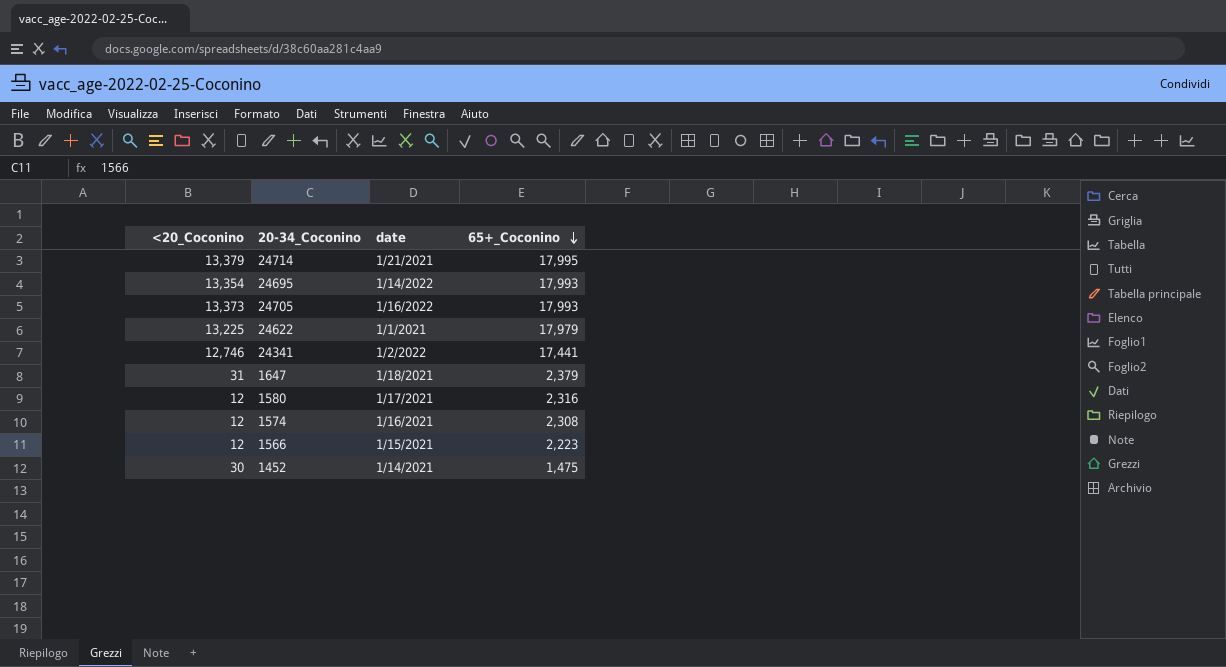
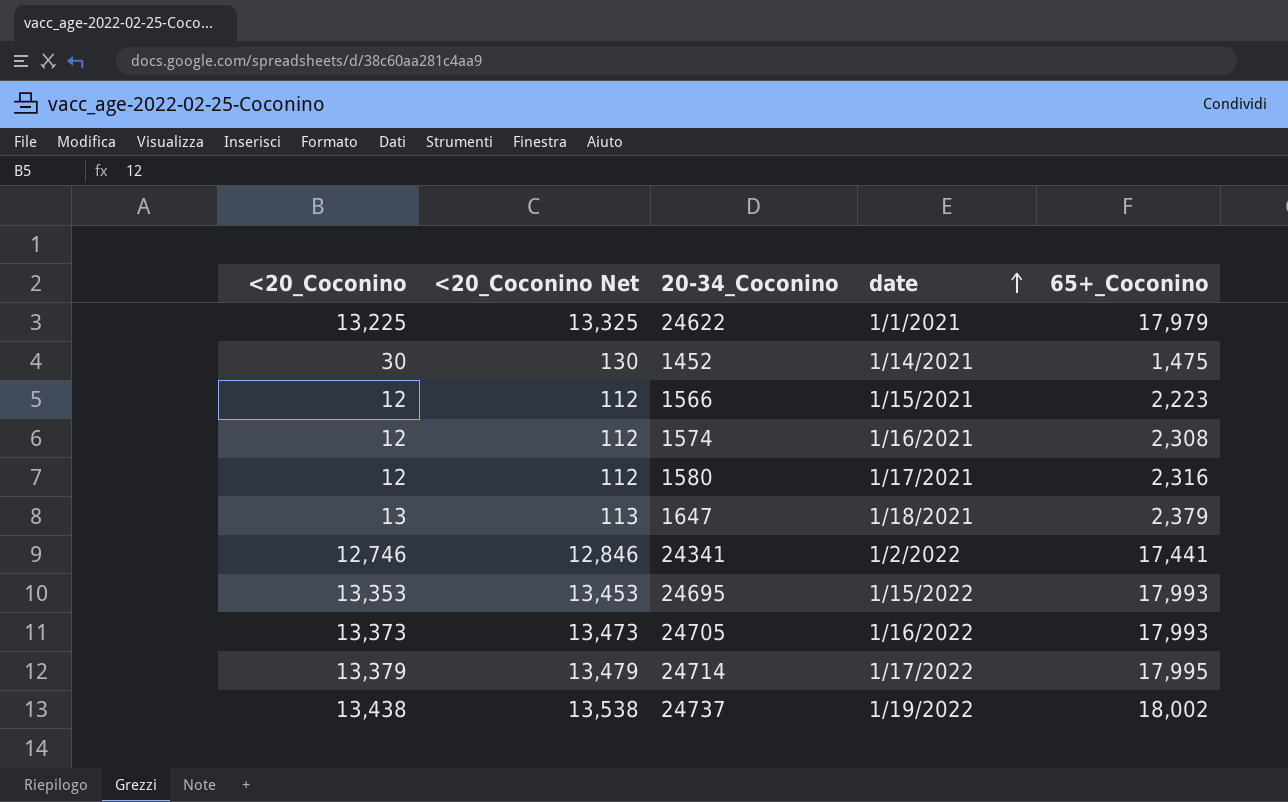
row order: 65+_Coconino descending -> date ascending
column <20_Coconino Net | formula: none -> [<20_Coconino] + 100
1647 | <20_Coconino: 31 -> 13
24695 | <20_Coconino: 13,354 -> 13,353
24695 | date: 1/14/2022 -> 1/15/2022
24714 | date: 1/21/2021 -> 1/17/2022
row 24737: none -> 13,438 | 13,538 | 1/19/2022 | 18,002

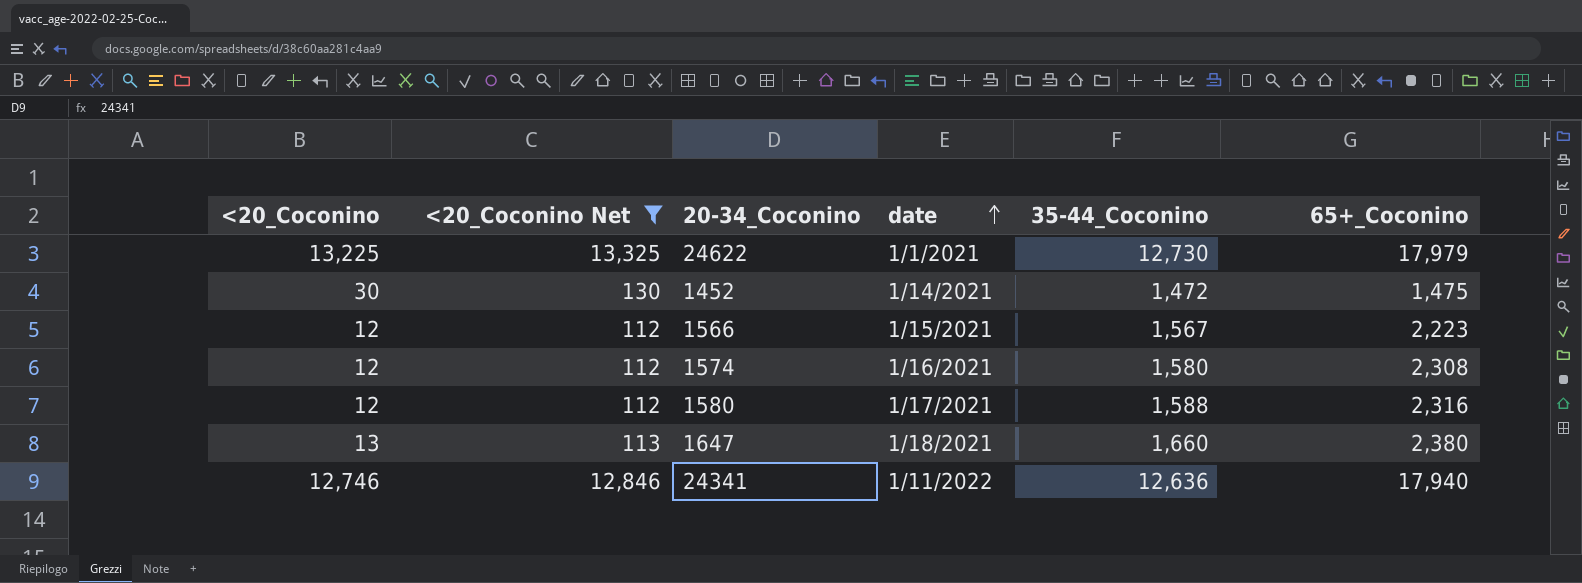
filter: none -> <20_Coconino Net <= 13,325
column 35-44_Coconino | position: none -> 5
1647 | 65+_Coconino: 2,379 -> 2,380
24341 | date: 1/2/2022 -> 1/11/2022
24341 | 65+_Coconino: 17,441 -> 17,940

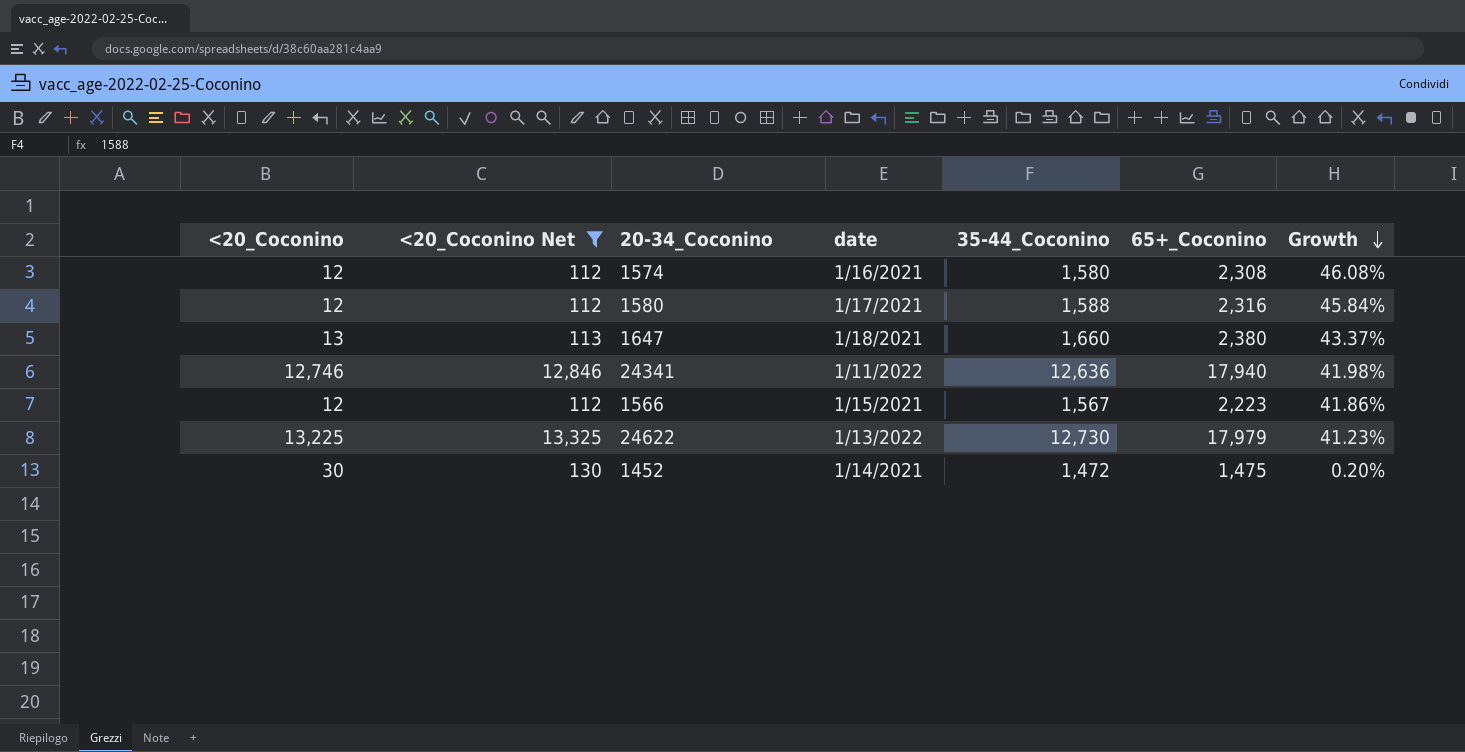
row order: date ascending -> Growth descending
column Growth | formula: none -> ([65+_Coconino] - [35-44_Coconino]) / [35-44_Coconino]
24622 | date: 1/1/2021 -> 1/13/2022

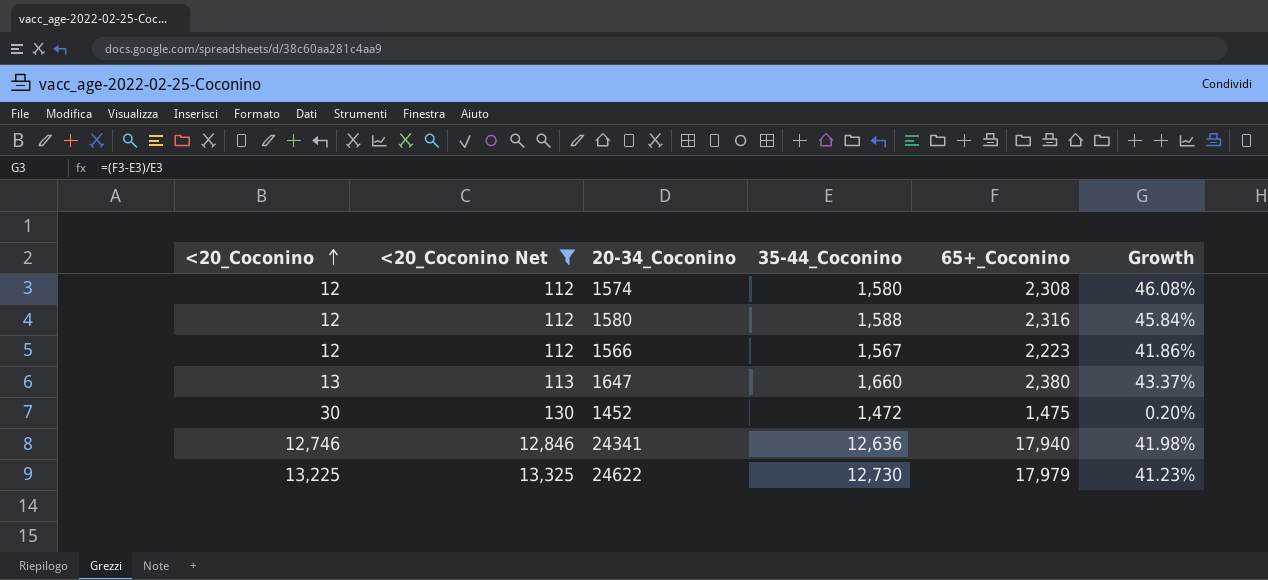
row order: Growth descending -> <20_Coconino ascending
column date | position: 4 -> none

